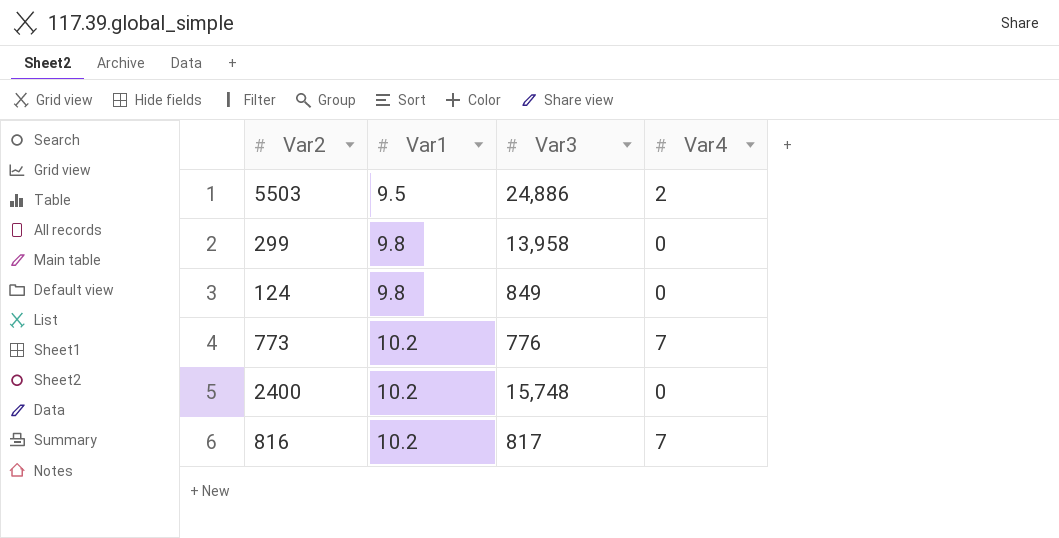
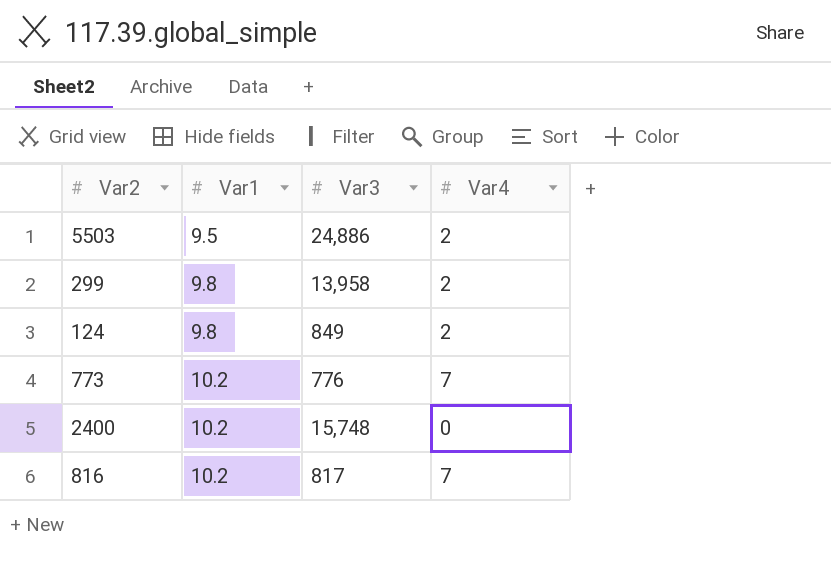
299 | Var4: 0 -> 2
124 | Var4: 0 -> 2

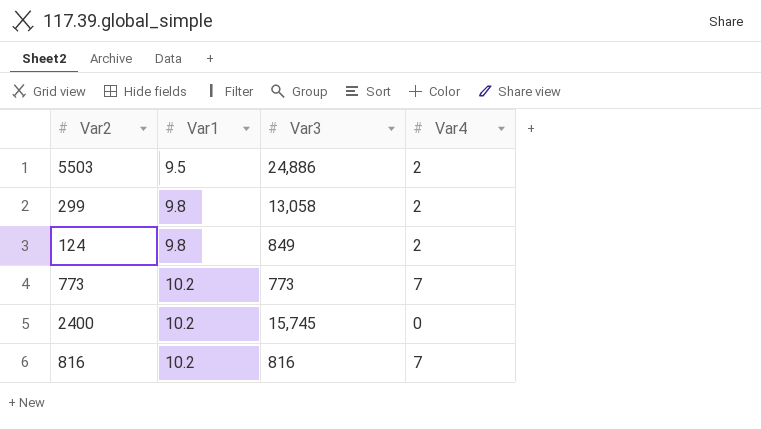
299 | Var3: 13,958 -> 13,058
773 | Var3: 776 -> 773
2400 | Var3: 15,748 -> 15,745
816 | Var3: 817 -> 816

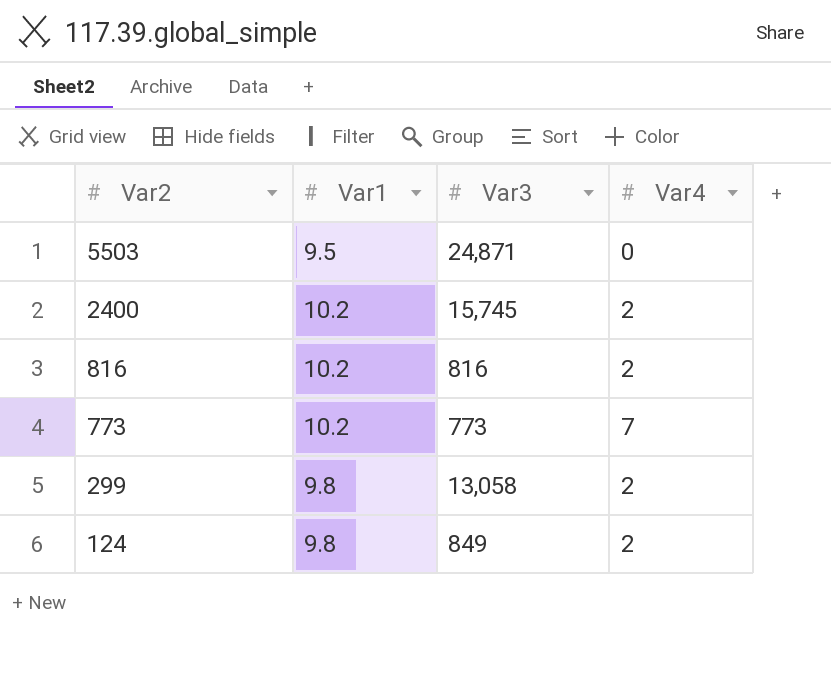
row order: Var1 ascending -> Var2 descending
5503 | Var3: 24,886 -> 24,871
5503 | Var4: 2 -> 0
2400 | Var4: 0 -> 2
816 | Var4: 7 -> 2

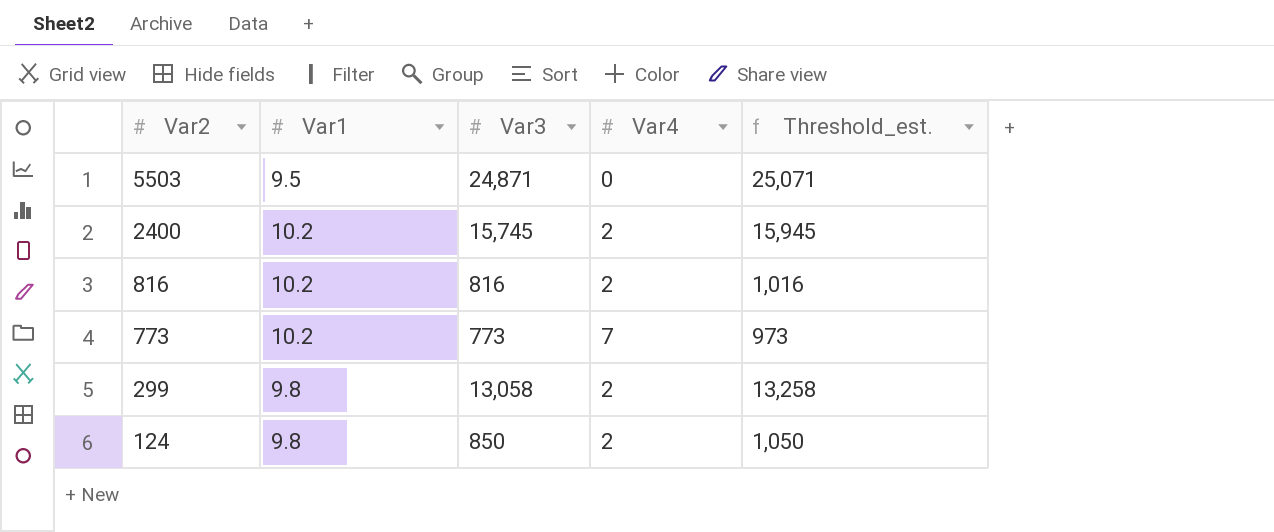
column Threshold_est. | formula: none -> [Var3] + 200
124 | Var3: 849 -> 850

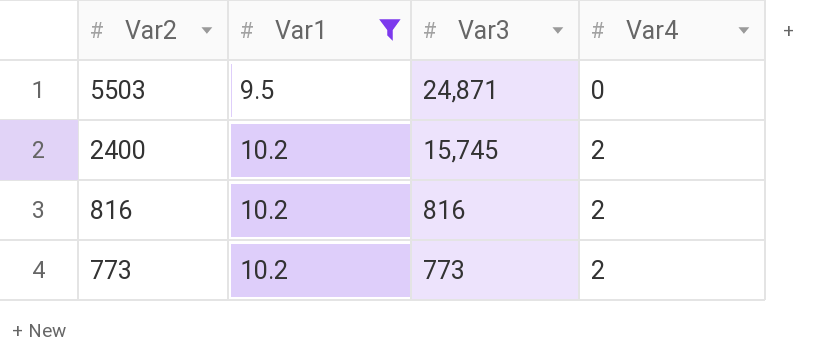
filter: none -> Var1 != 9.8
column Threshold_est. | formula: [Var3] + 200 -> none
773 | Var4: 7 -> 2

